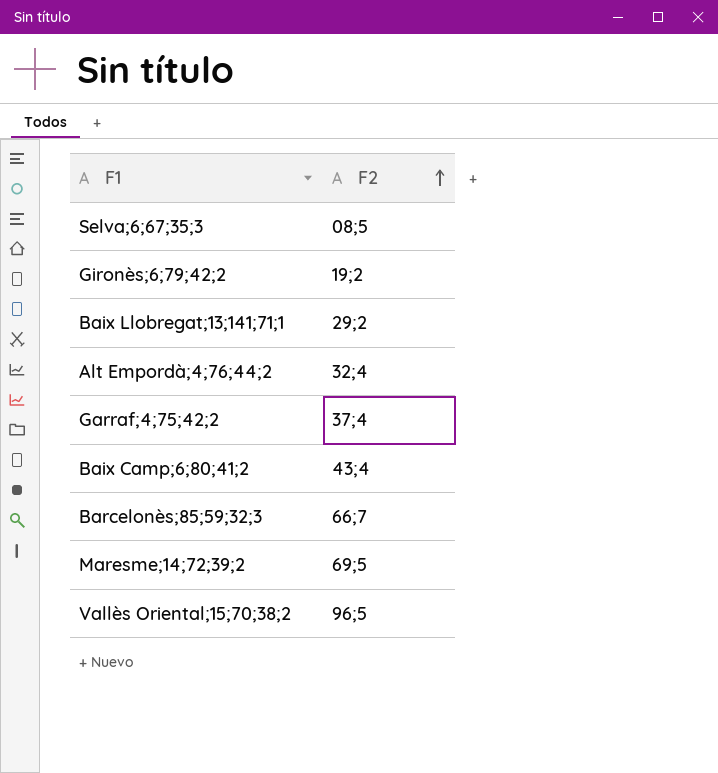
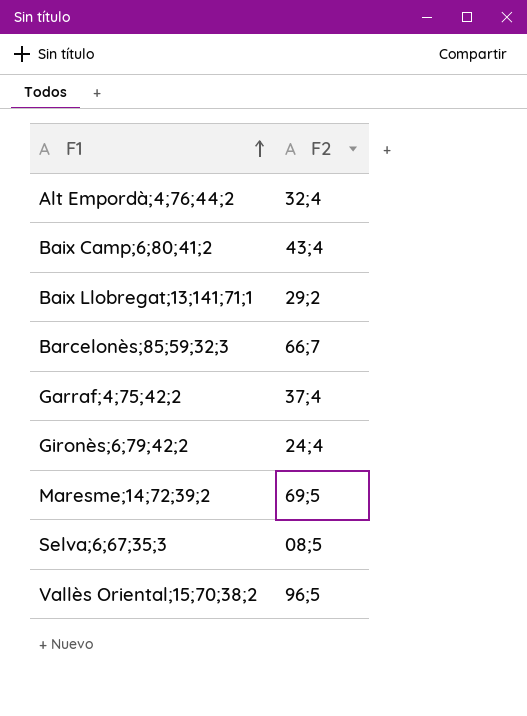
row order: F2 ascending -> F1 ascending
Gironès;6;79;42;2 | F2: 19;2 -> 24;4

